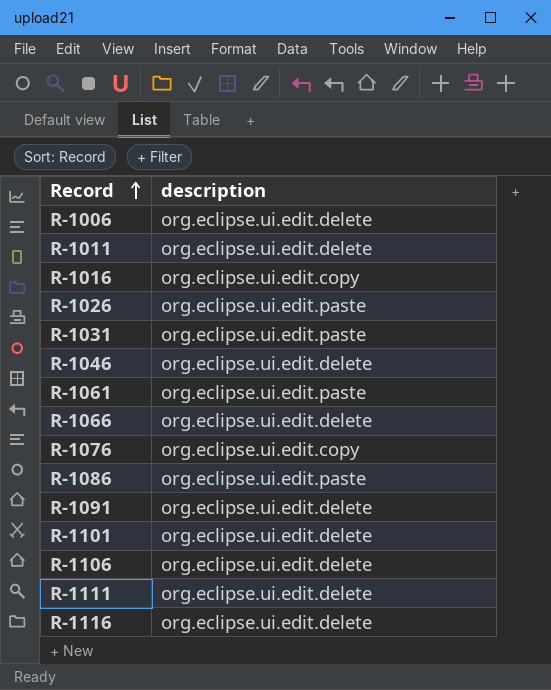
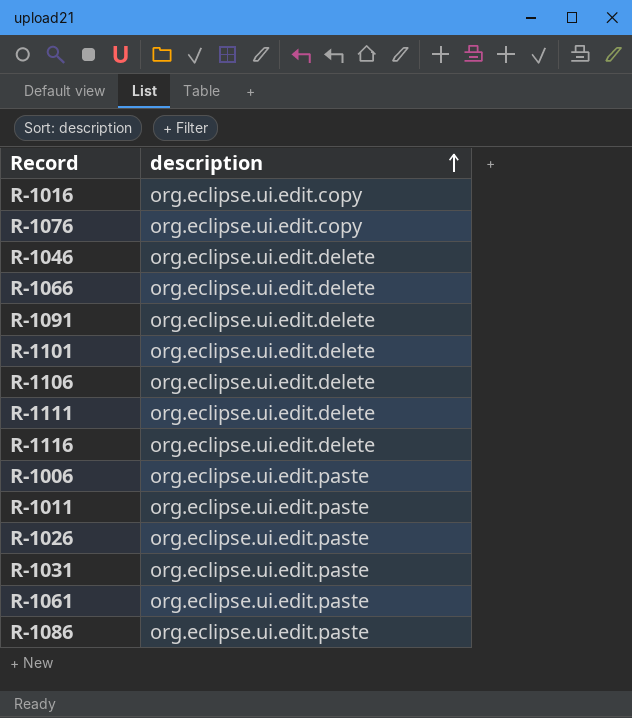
row order: Record ascending -> description ascending
R-1006 | description: org.eclipse.ui.edit.delete -> org.eclipse.ui.edit.paste
R-1011 | description: org.eclipse.ui.edit.delete -> org.eclipse.ui.edit.paste

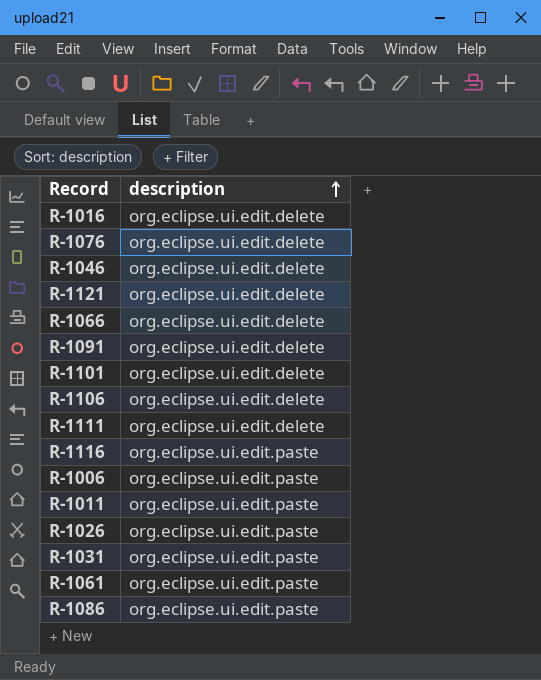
R-1016 | description: org.eclipse.ui.edit.copy -> org.eclipse.ui.edit.delete
R-1076 | description: org.eclipse.ui.edit.copy -> org.eclipse.ui.edit.delete
row R-1121: none -> org.eclipse.ui.edit.delete
R-1116 | description: org.eclipse.ui.edit.delete -> org.eclipse.ui.edit.paste

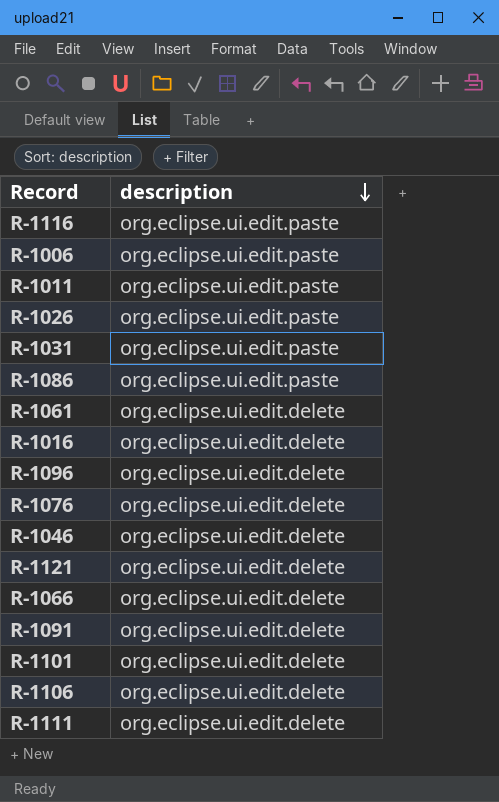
row order: description ascending -> description descending
R-1061 | description: org.eclipse.ui.edit.paste -> org.eclipse.ui.edit.delete
row R-1096: none -> org.eclipse.ui.edit.delete

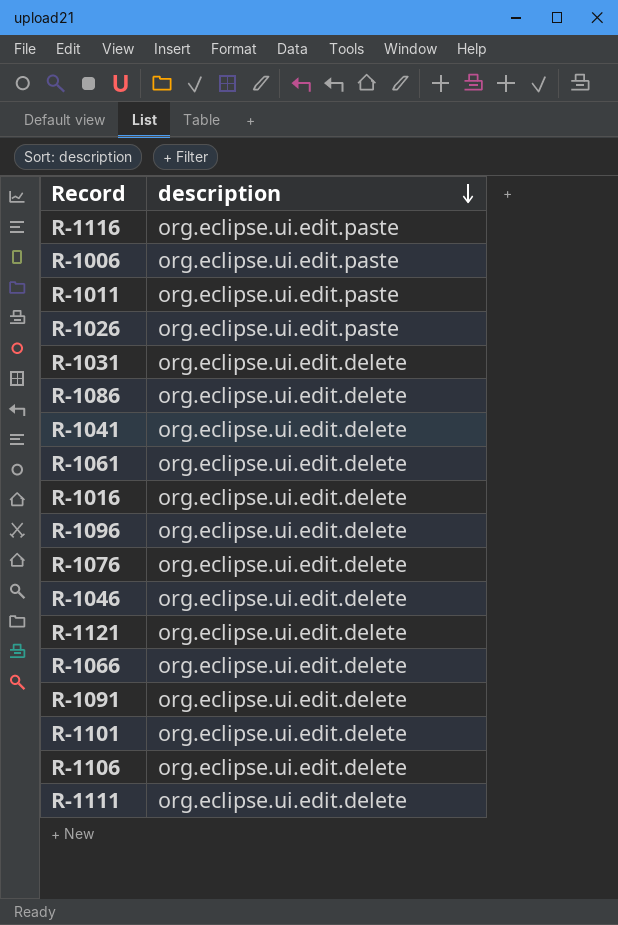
R-1031 | description: org.eclipse.ui.edit.paste -> org.eclipse.ui.edit.delete
R-1086 | description: org.eclipse.ui.edit.paste -> org.eclipse.ui.edit.delete
row R-1041: none -> org.eclipse.ui.edit.delete

